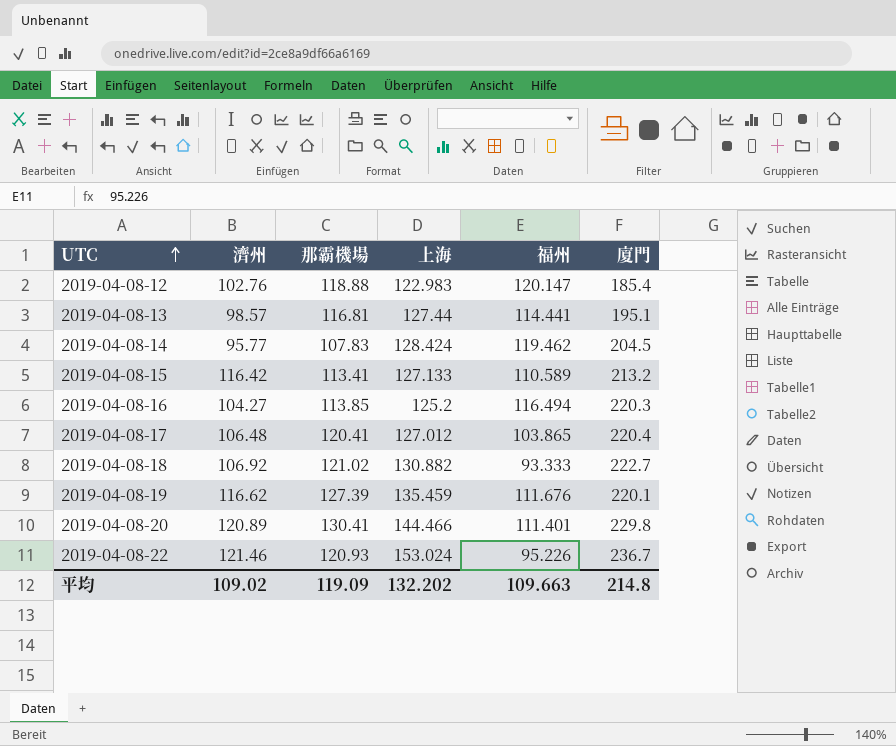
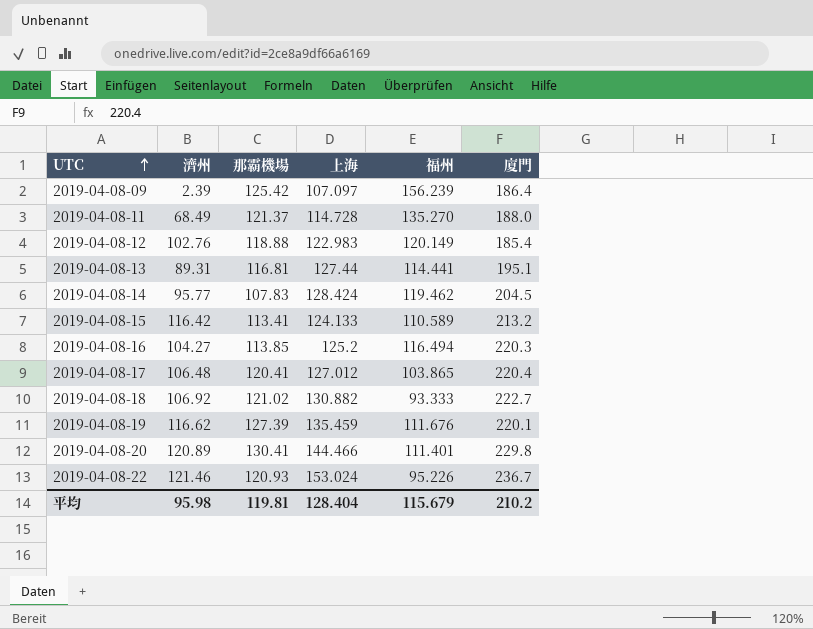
row 2019-04-08-09: none -> 2.39 | 125.42 | 107.097 | 156.239 | 186.4
row 2019-04-08-11: none -> 68.49 | 121.37 | 114.728 | 135.270 | 188.0
2019-04-08-12 | 福州: 120.147 -> 120.149
2019-04-08-13 | 濟州: 98.57 -> 89.31
2019-04-08-15 | 上海: 127.133 -> 124.133
平均 | 濟州: 109.02 -> 95.98
平均 | 那霸機場: 119.09 -> 119.81
平均 | 上海: 132.202 -> 128.404
平均 | 福州: 109.663 -> 115.679
平均 | 廈門: 214.8 -> 210.2

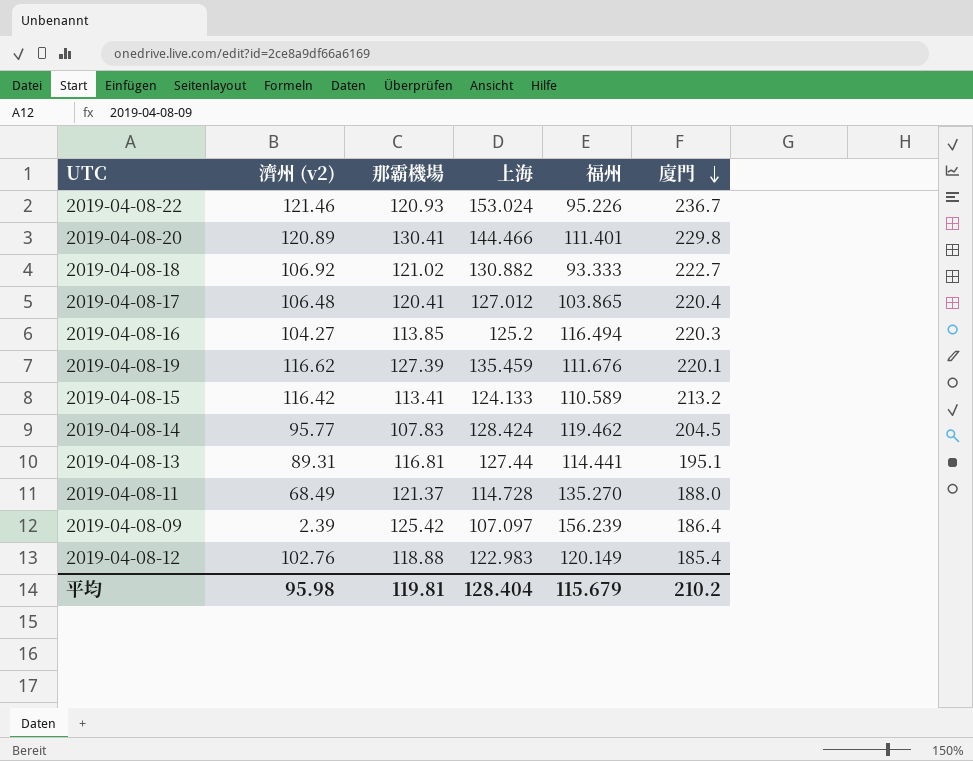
row order: UTC ascending -> 廈門 descending
column name: 濟州 -> 濟州 (v2)

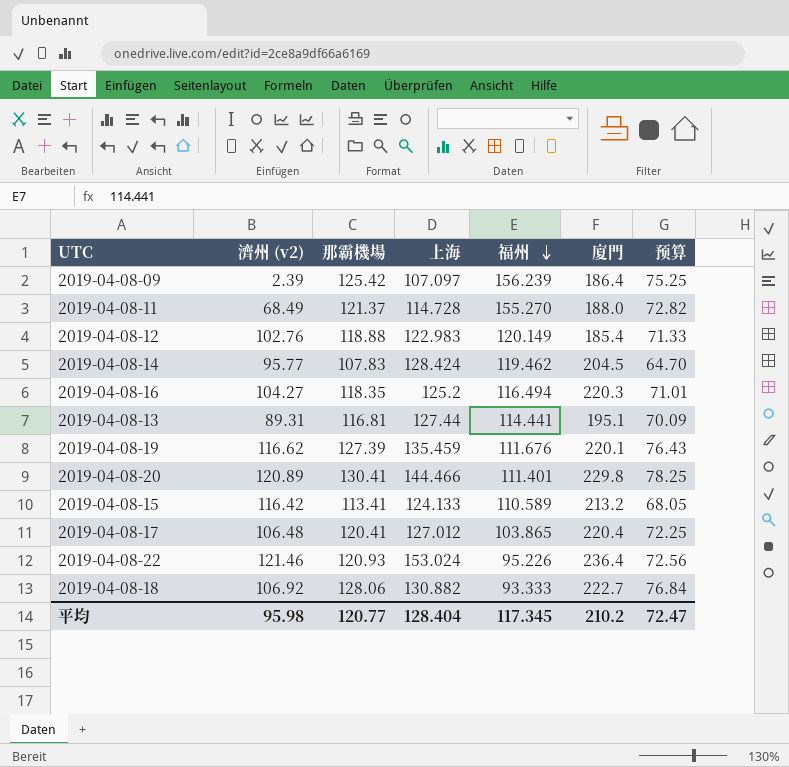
row order: 廈門 descending -> 福州 descending
column 预算 | formula: none -> [那霸機場] * 0.6
2019-04-08-11 | 福州: 135.270 -> 155.270
2019-04-08-16 | 那霸機場: 113.85 -> 118.35
2019-04-08-22 | 廈門: 236.7 -> 236.4
2019-04-08-18 | 那霸機場: 121.02 -> 128.06
平均 | 那霸機場: 119.81 -> 120.77
平均 | 福州: 115.679 -> 117.345

